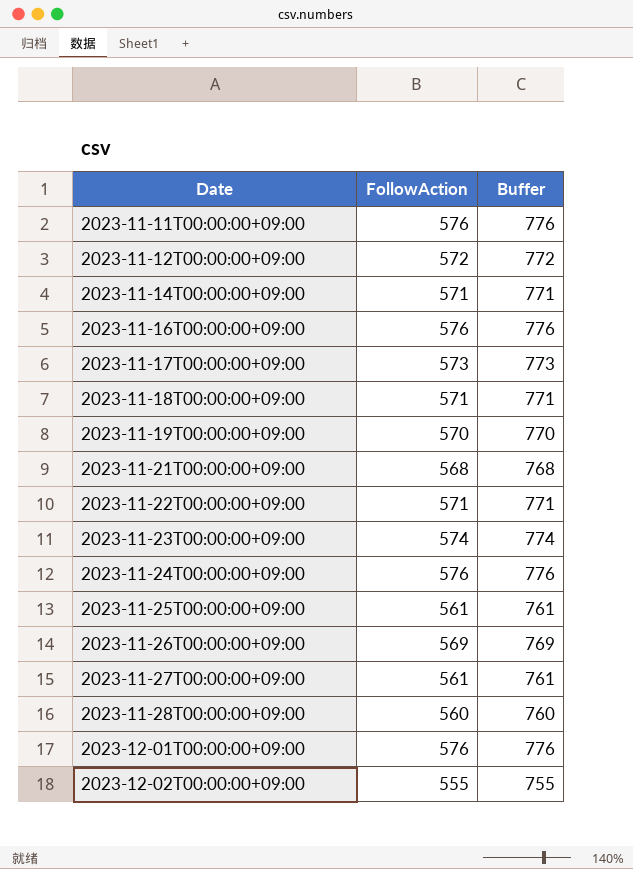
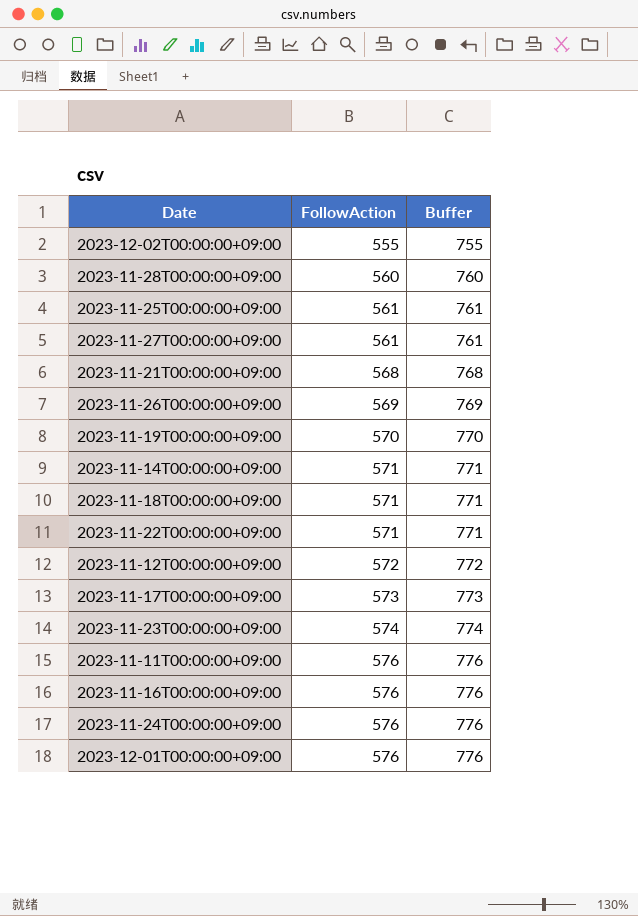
row order: Date ascending -> FollowAction ascending

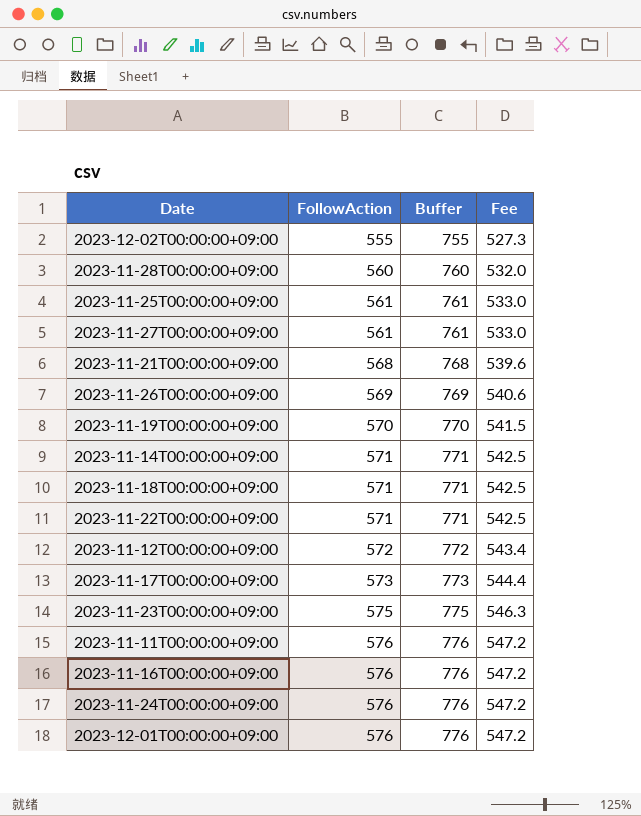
column Fee | formula: none -> [FollowAction] * 0.95
2023-11-23T00:00:00+09:00 | FollowAction: 574 -> 575
2023-11-23T00:00:00+09:00 | Buffer: 774 -> 775

